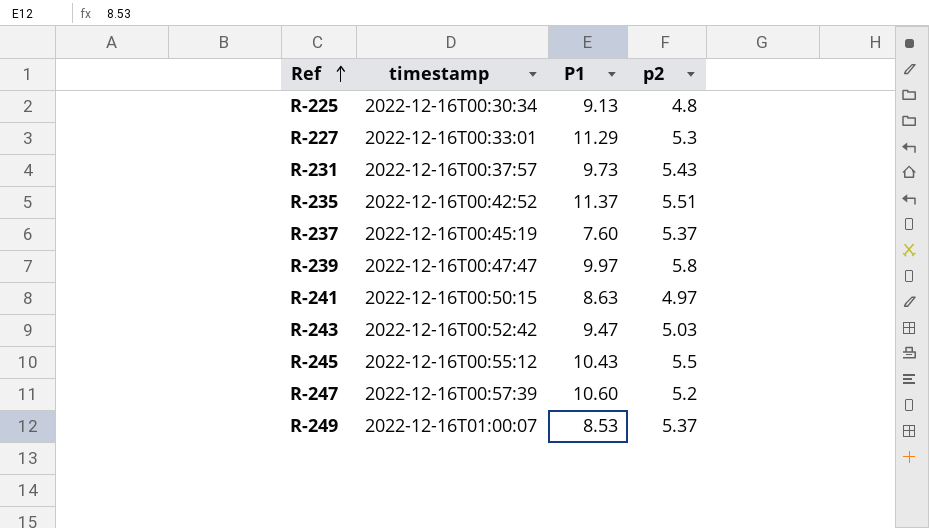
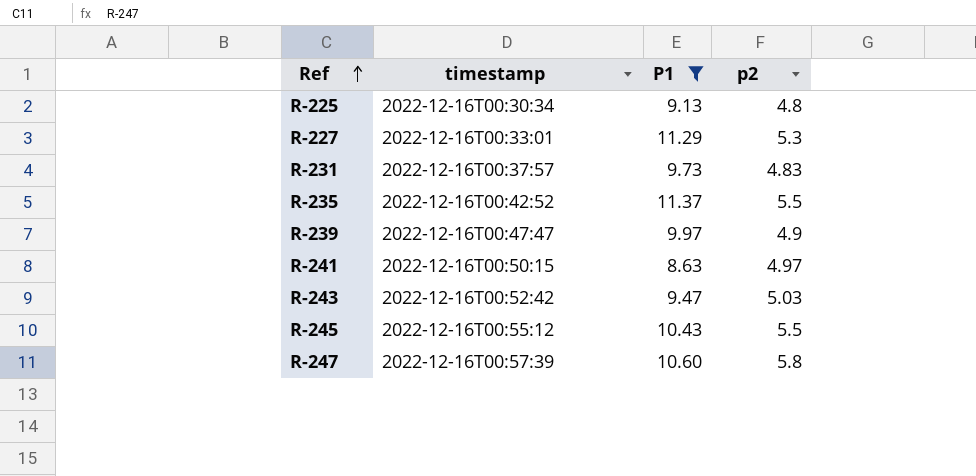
filter: none -> P1 >= 8.63
R-231 | p2: 5.43 -> 4.83
R-235 | p2: 5.51 -> 5.5
R-239 | p2: 5.8 -> 4.9
R-247 | p2: 5.2 -> 5.8

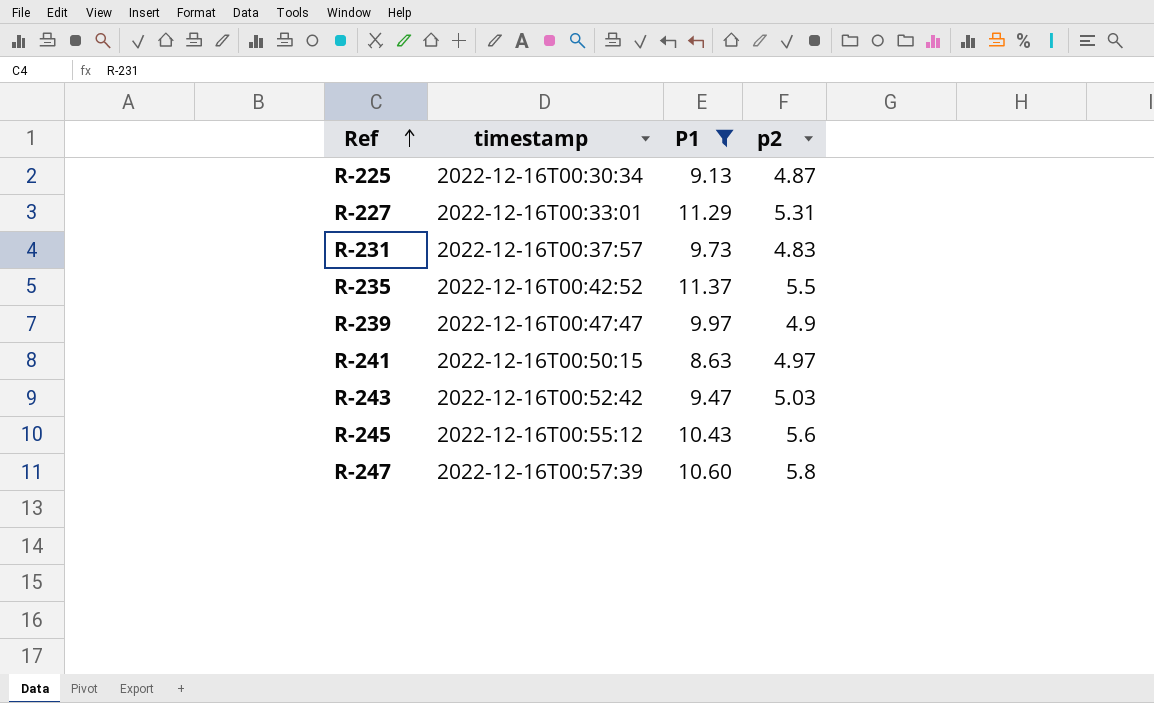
R-225 | p2: 4.8 -> 4.87
R-227 | p2: 5.3 -> 5.31
R-245 | p2: 5.5 -> 5.6

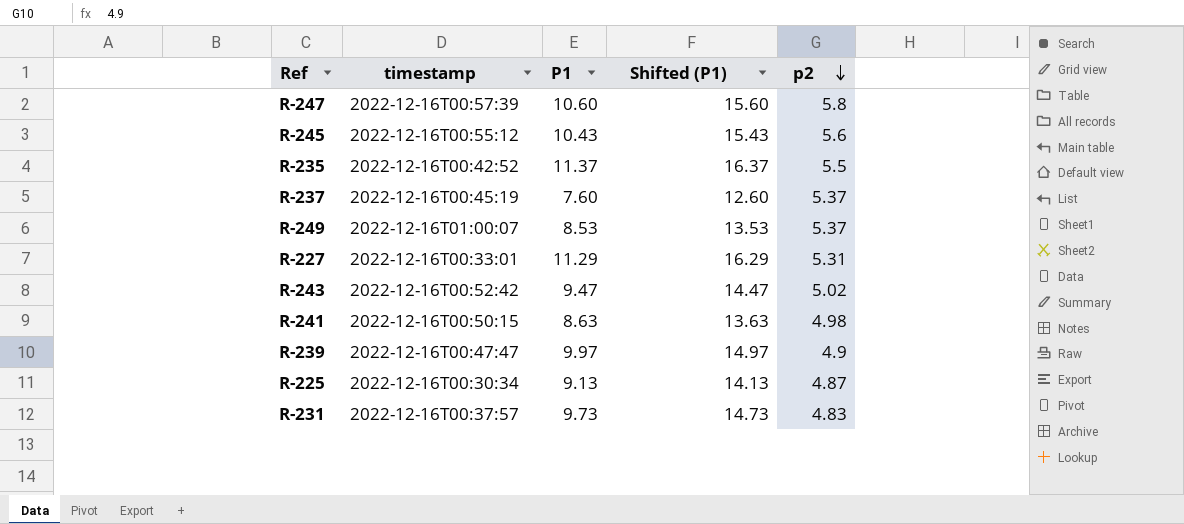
filter: P1 >= 8.63 -> none
row order: Ref ascending -> p2 descending
column Shifted (P1) | formula: none -> [P1] + 5
R-243 | p2: 5.03 -> 5.02
R-241 | p2: 4.97 -> 4.98

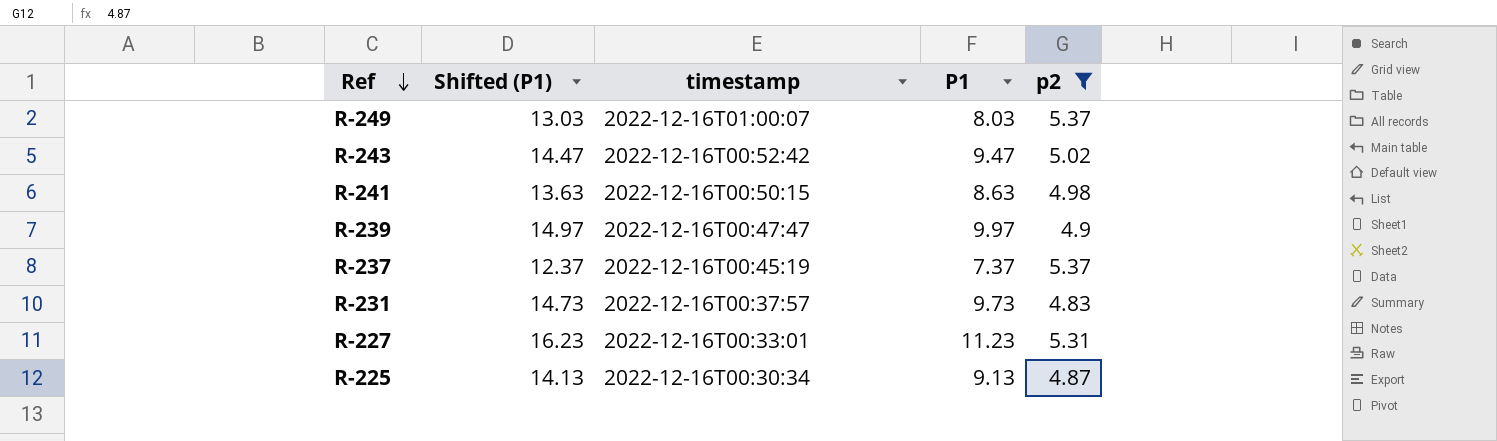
filter: none -> p2 <= 5.37
row order: p2 descending -> Ref descending
column Shifted (P1) | position: 4 -> 2
R-249 | Shifted (P1): 13.53 -> 13.03
R-249 | P1: 8.53 -> 8.03
R-237 | Shifted (P1): 12.60 -> 12.37
R-237 | P1: 7.60 -> 7.37
R-227 | Shifted (P1): 16.29 -> 16.23
R-227 | P1: 11.29 -> 11.23

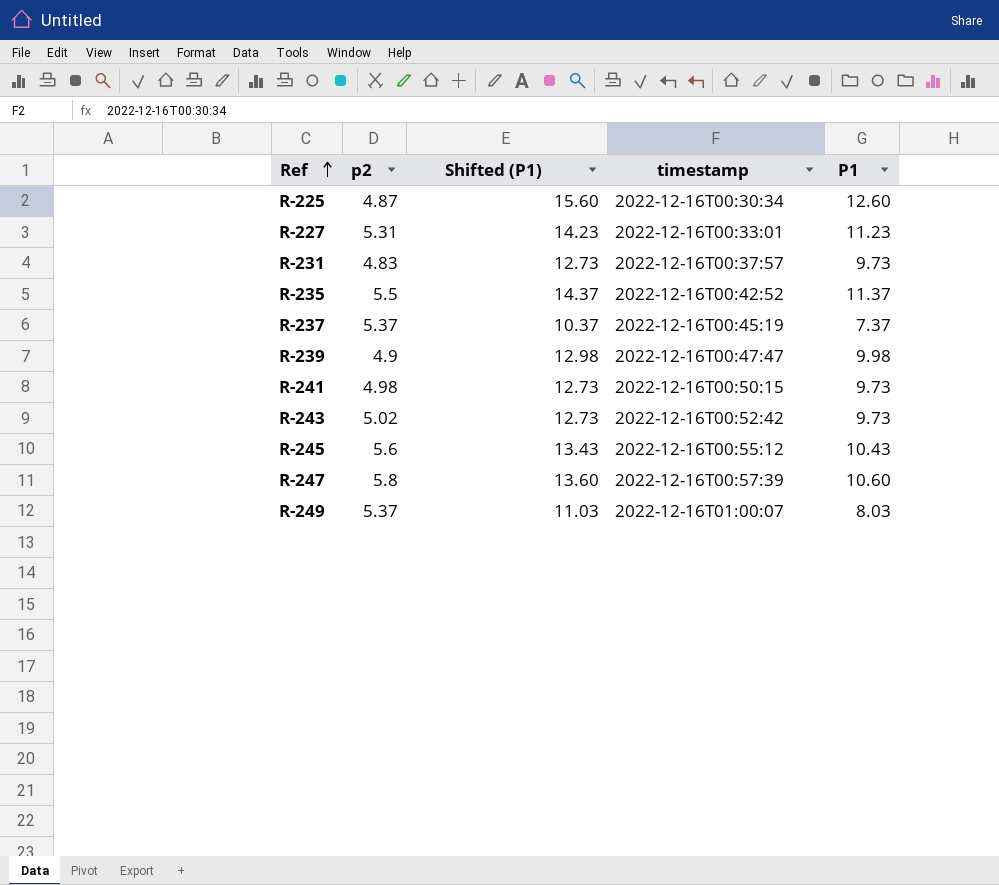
filter: p2 <= 5.37 -> none
row order: Ref descending -> Ref ascending
column p2 | position: 5 -> 2
column Shifted (P1) | formula: [P1] + 5 -> [P1] + 3
R-225 | P1: 9.13 -> 12.60
R-239 | P1: 9.97 -> 9.98
R-241 | P1: 8.63 -> 9.73
R-243 | P1: 9.47 -> 9.73

